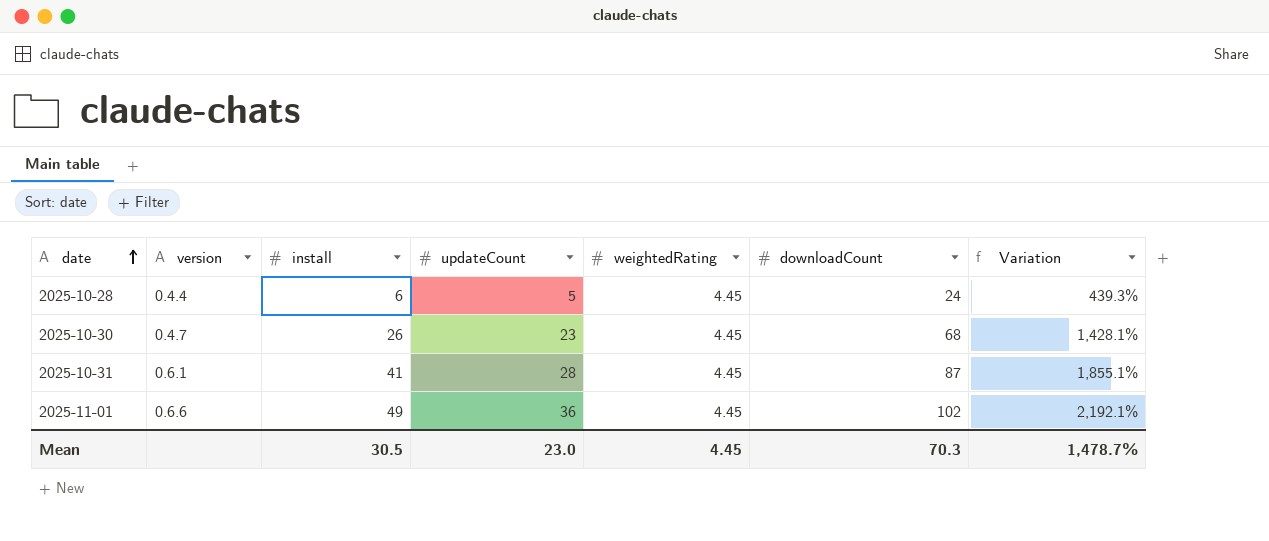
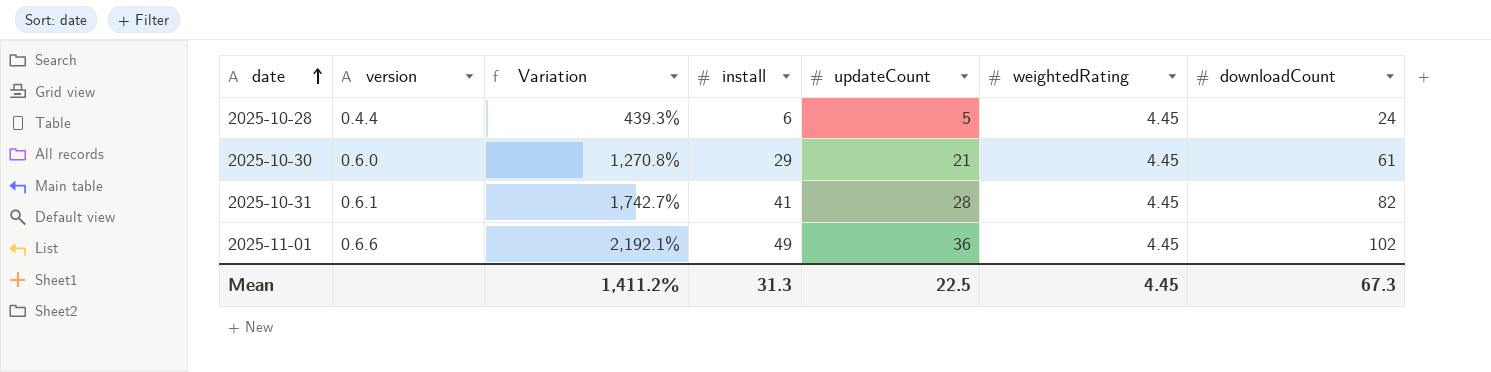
column Variation | position: 7 -> 3
2025-10-30 | version: 0.4.7 -> 0.6.0
2025-10-30 | Variation: 1,428.1% -> 1,270.8%
2025-10-30 | install: 26 -> 29
2025-10-30 | updateCount: 23 -> 21
2025-10-30 | downloadCount: 68 -> 61
2025-10-31 | Variation: 1,855.1% -> 1,742.7%
2025-10-31 | downloadCount: 87 -> 82
Mean | Variation: 1,478.7% -> 1,411.2%
Mean | install: 30.5 -> 31.3
Mean | updateCount: 23.0 -> 22.5
Mean | downloadCount: 70.3 -> 67.3

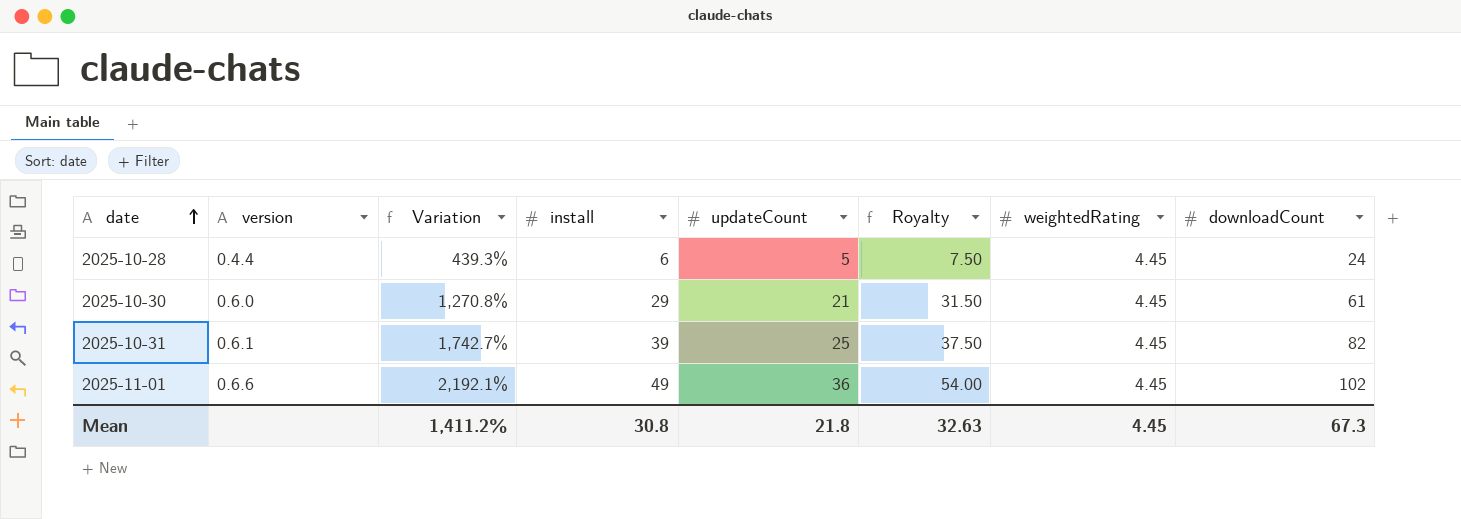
column Royalty | formula: none -> [updateCount] * 1.5
2025-10-31 | install: 41 -> 39
2025-10-31 | updateCount: 28 -> 25
Mean | install: 31.3 -> 30.8
Mean | updateCount: 22.5 -> 21.8

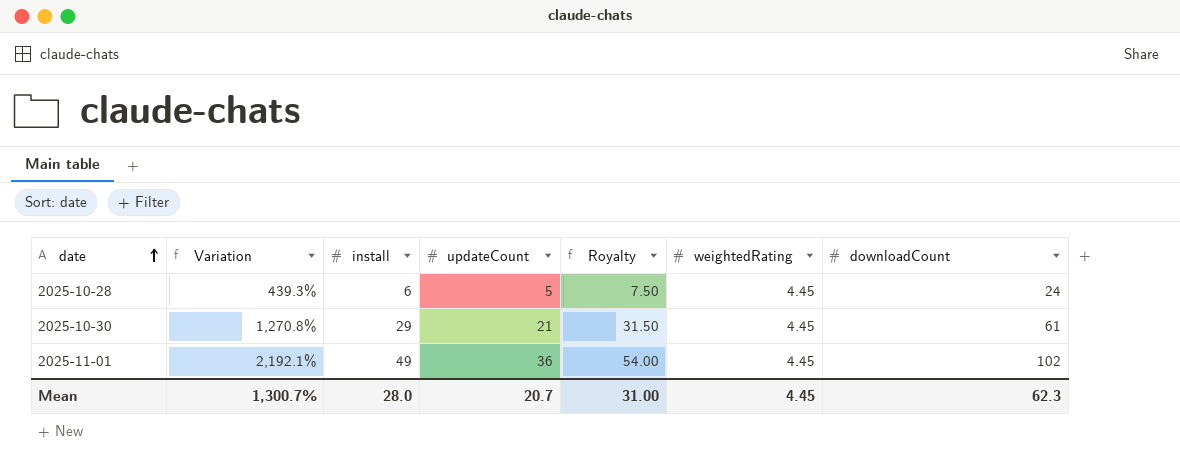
column version | position: 2 -> none
row 2025-10-31: 0.6.1 | 1,742.7% | 39 | 25 | 37.50 | 4.45 | 82 -> none
Mean | Variation: 1,411.2% -> 1,300.7%
Mean | install: 30.8 -> 28.0
Mean | updateCount: 21.8 -> 20.7
Mean | Royalty: 32.63 -> 31.00
Mean | downloadCount: 67.3 -> 62.3

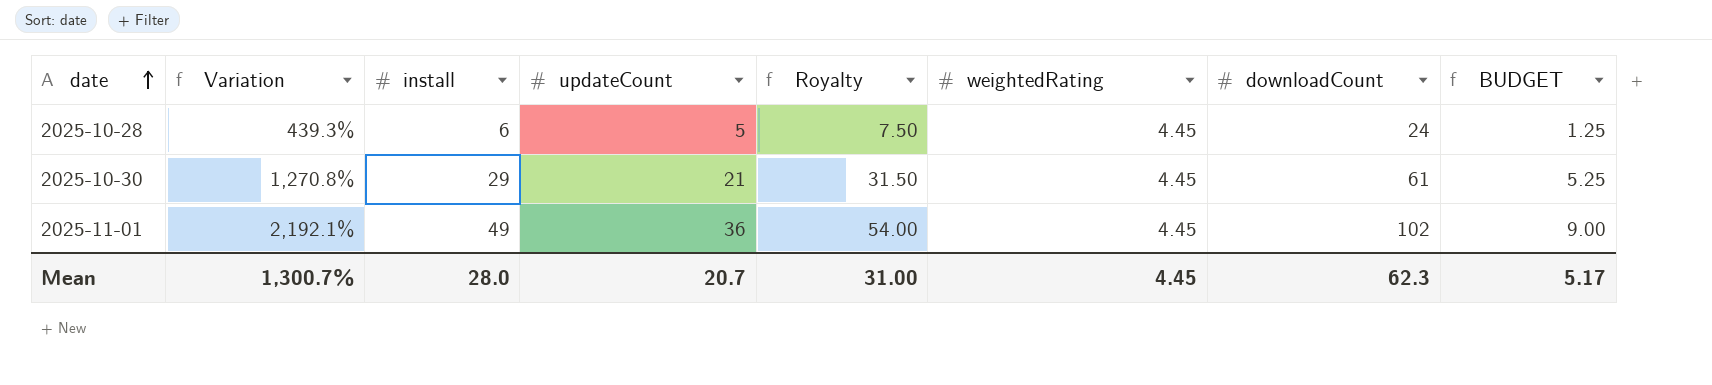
column BUDGET | formula: none -> [updateCount] * 0.25

